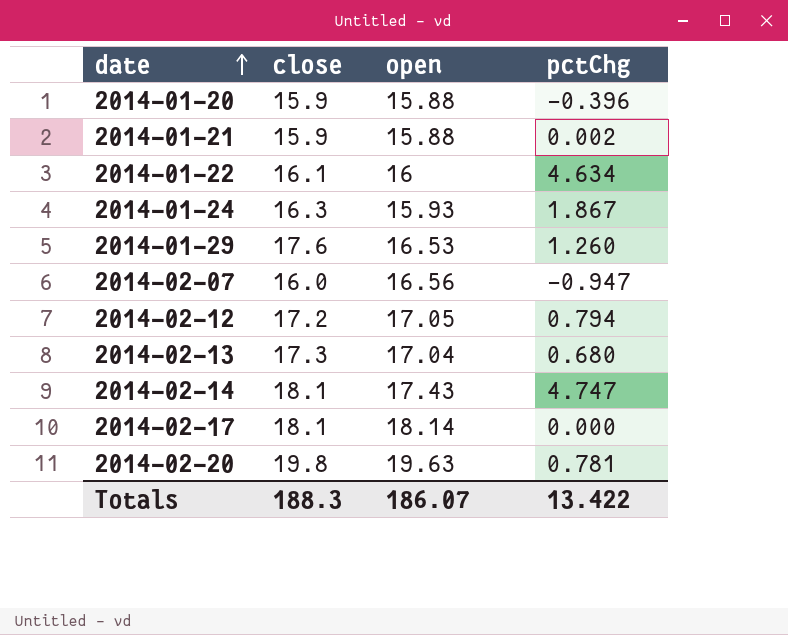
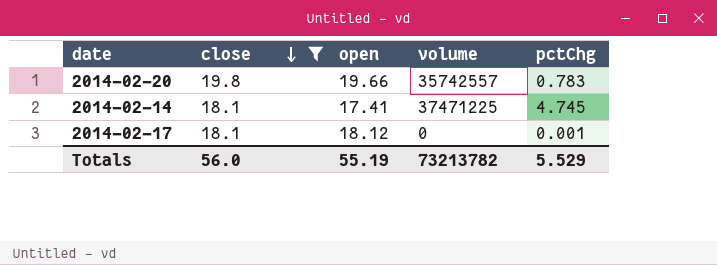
filter: none -> close >= 18.1
row order: date ascending -> close descending
column volume | position: none -> 4
2014-02-20 | open: 19.63 -> 19.66
2014-02-20 | pctChg: 0.781 -> 0.783
2014-02-14 | open: 17.43 -> 17.41
2014-02-14 | pctChg: 4.747 -> 4.745
2014-02-17 | open: 18.14 -> 18.12
2014-02-17 | pctChg: 0.000 -> 0.001
Totals | close: 188.3 -> 56.0
Totals | open: 186.07 -> 55.19
Totals | pctChg: 13.422 -> 5.529

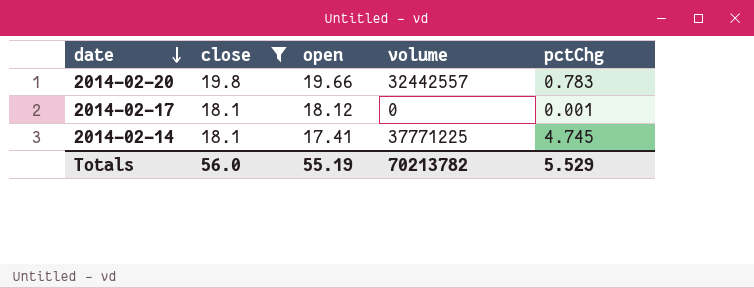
row order: close descending -> date descending
2014-02-20 | volume: 35742557 -> 32442557
2014-02-14 | volume: 37471225 -> 37771225
Totals | volume: 73213782 -> 70213782

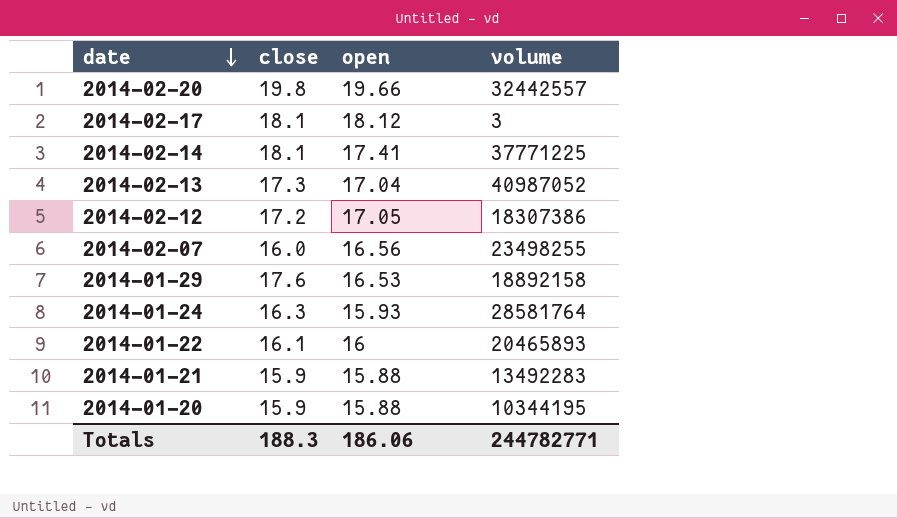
filter: close >= 18.1 -> none
column pctChg | position: 5 -> none
2014-02-17 | volume: 0 -> 3
Totals | close: 56.0 -> 188.3
Totals | open: 55.19 -> 186.06
Totals | volume: 70213782 -> 244782771

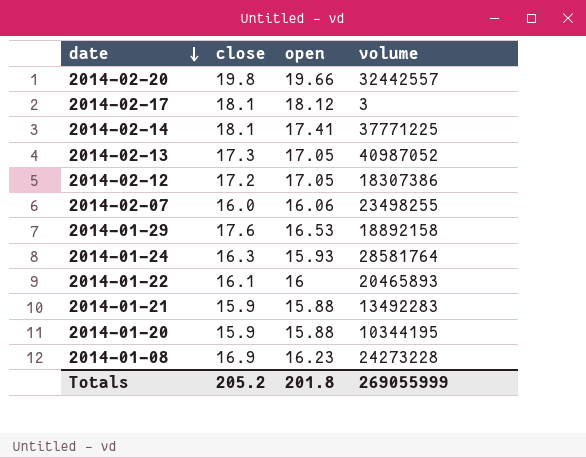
2014-02-13 | open: 17.04 -> 17.05
2014-02-07 | open: 16.56 -> 16.06
row 2014-01-08: none -> 16.9 | 16.23 | 24273228
Totals | close: 188.3 -> 205.2
Totals | open: 186.06 -> 201.8
Totals | volume: 244782771 -> 269055999

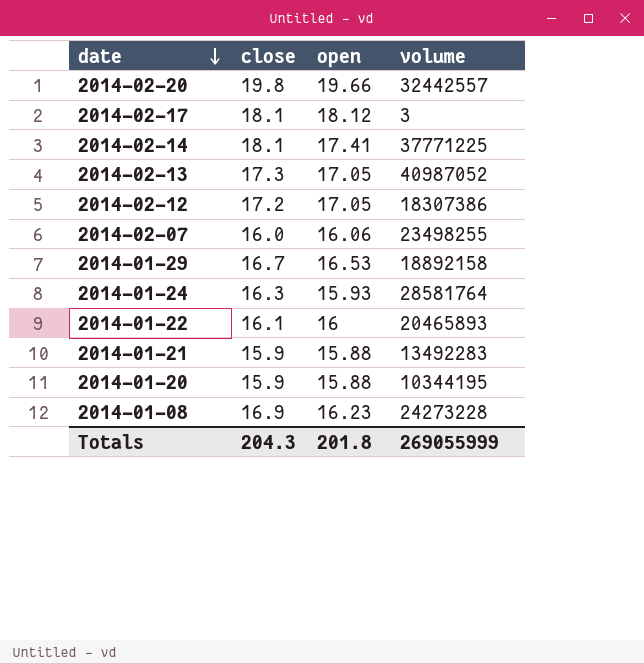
2014-01-29 | close: 17.6 -> 16.7
Totals | close: 205.2 -> 204.3

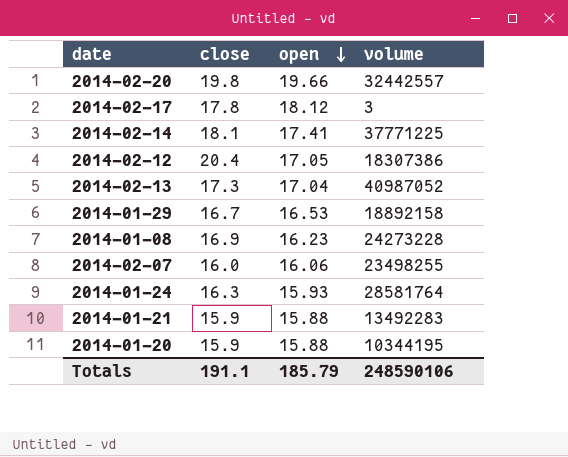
row order: date descending -> open descending
row 2014-01-22: 16.1 | 16 | 20465893 -> none
2014-02-17 | close: 18.1 -> 17.8
2014-02-12 | close: 17.2 -> 20.4
2014-02-13 | open: 17.05 -> 17.04
Totals | close: 204.3 -> 191.1
Totals | open: 201.8 -> 185.79
Totals | volume: 269055999 -> 248590106

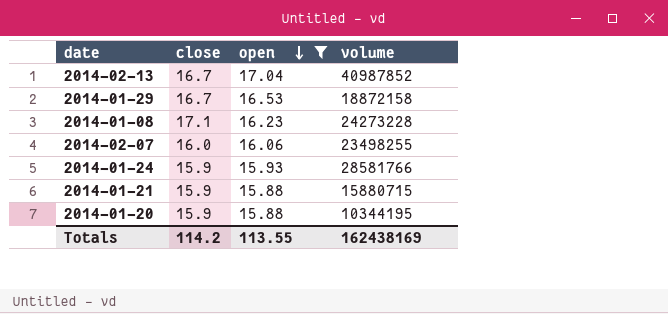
filter: none -> open <= 17.04
2014-02-13 | close: 17.3 -> 16.7
2014-02-13 | volume: 40987052 -> 40987852
2014-01-29 | volume: 18892158 -> 18872158
2014-01-08 | close: 16.9 -> 17.1
2014-01-24 | close: 16.3 -> 15.9
2014-01-24 | volume: 28581764 -> 28581766
2014-01-21 | volume: 13492283 -> 15880715
Totals | close: 191.1 -> 114.2
Totals | open: 185.79 -> 113.55
Totals | volume: 248590106 -> 162438169

